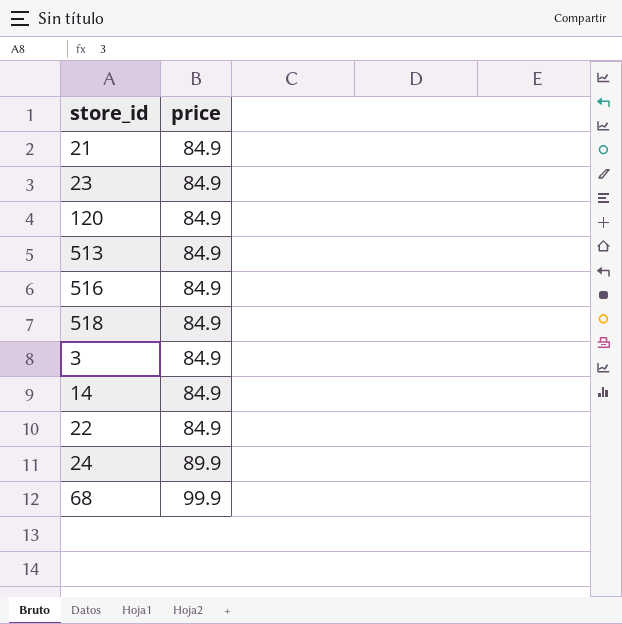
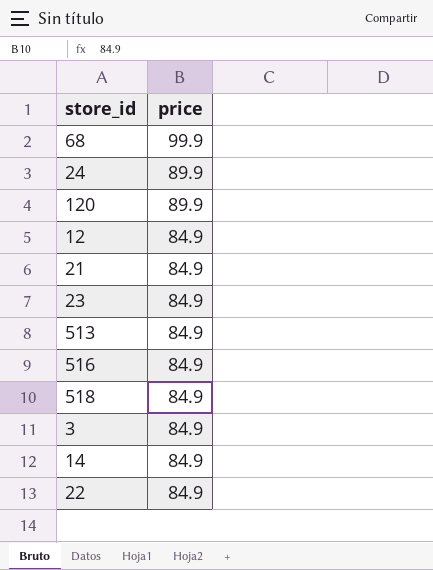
row order: price ascending -> price descending
120 | price: 84.9 -> 89.9
row 12: none -> 84.9

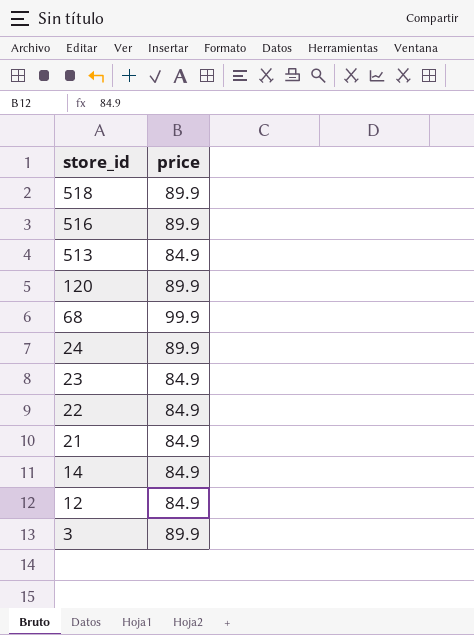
row order: price descending -> store_id descending
518 | price: 84.9 -> 89.9
516 | price: 84.9 -> 89.9
3 | price: 84.9 -> 89.9

